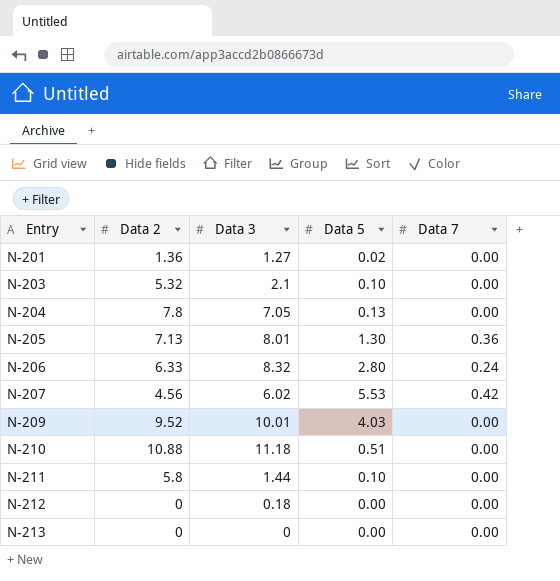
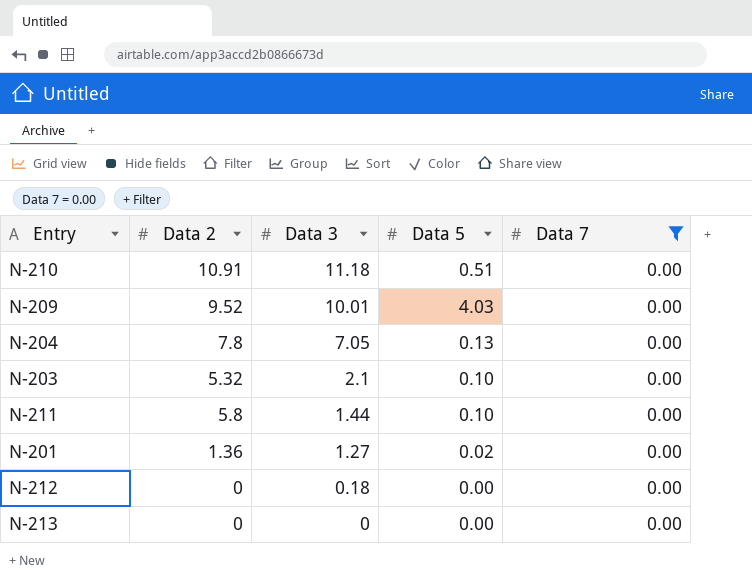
filter: none -> Data 7 = 0.00
row order: Entry ascending -> Data 3 descending
N-210 | Data 2: 10.88 -> 10.91

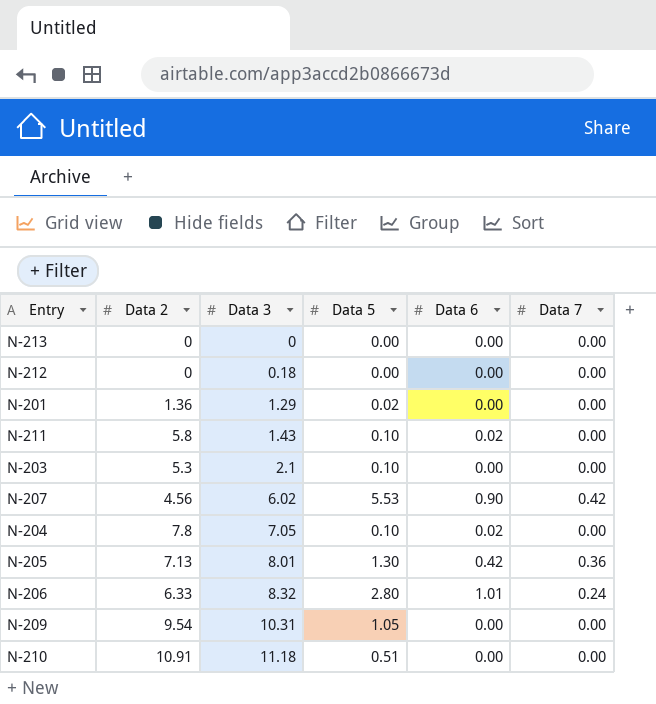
filter: Data 7 = 0.00 -> none
row order: Data 3 descending -> Data 3 ascending
column Data 6 | position: none -> 5
N-201 | Data 3: 1.27 -> 1.29
N-211 | Data 3: 1.44 -> 1.43
N-203 | Data 2: 5.32 -> 5.3
N-204 | Data 5: 0.13 -> 0.10
N-209 | Data 2: 9.52 -> 9.54
N-209 | Data 3: 10.01 -> 10.31
N-209 | Data 5: 4.03 -> 1.05

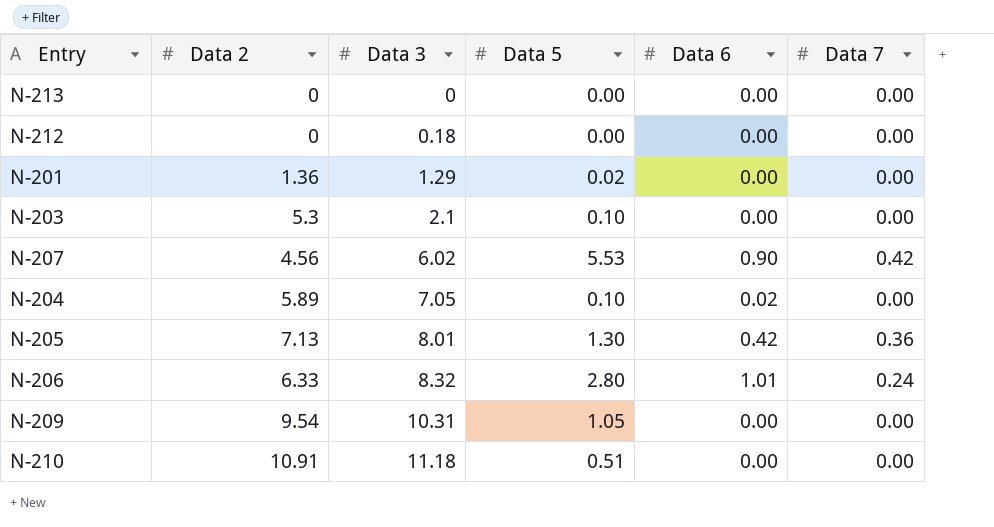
row N-211: 5.8 | 1.43 | 0.10 | 0.02 | 0.00 -> none
N-204 | Data 2: 7.8 -> 5.89

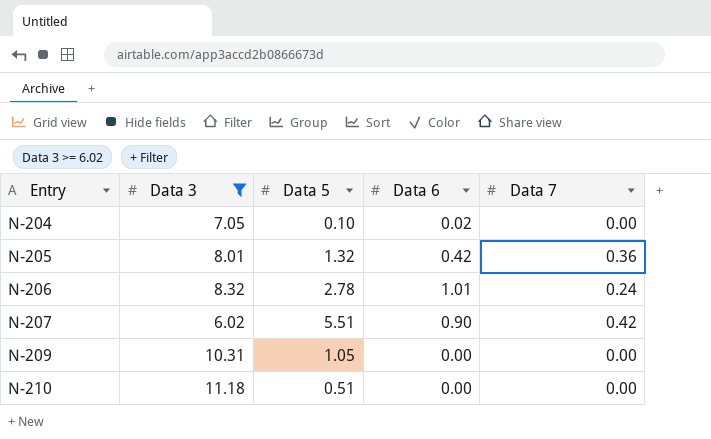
filter: none -> Data 3 >= 6.02
row order: Data 3 ascending -> Entry ascending
column Data 2 | position: 2 -> none
N-205 | Data 5: 1.30 -> 1.32
N-206 | Data 5: 2.80 -> 2.78
N-207 | Data 5: 5.53 -> 5.51

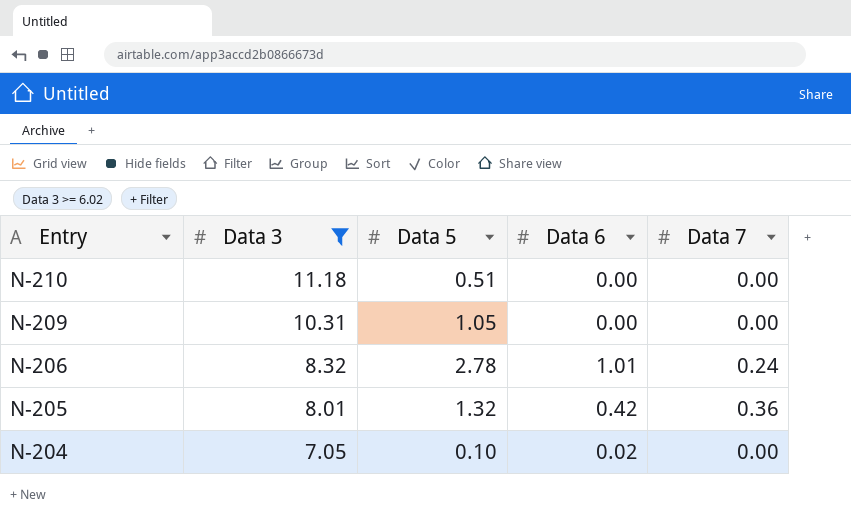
row order: Entry ascending -> Entry descending
row N-207: 6.02 | 5.51 | 0.90 | 0.42 -> none

